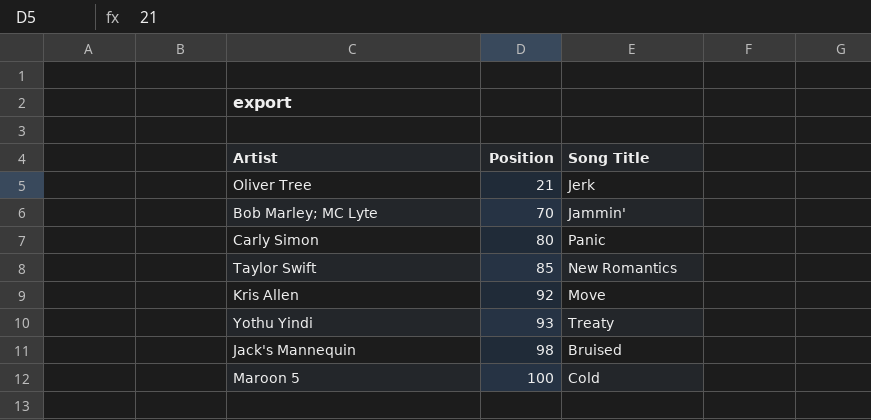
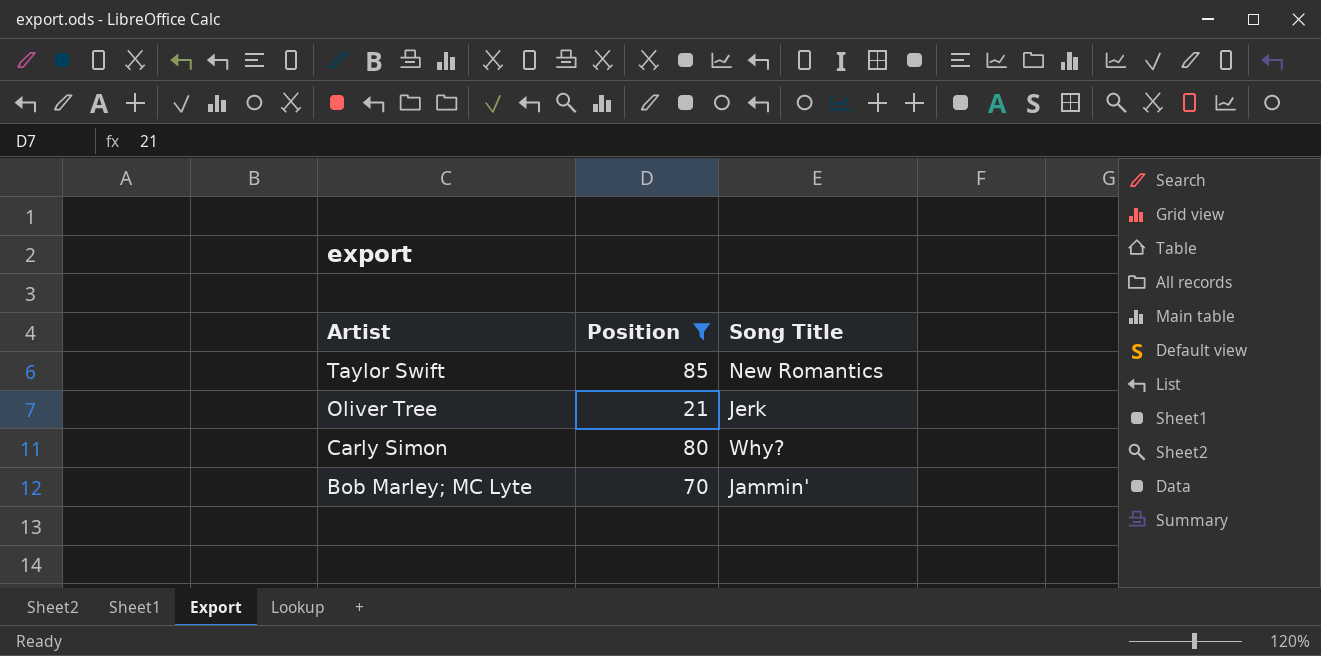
filter: none -> Position <= 85
row order: Position ascending -> Artist descending
Carly Simon | Song Title: Panic -> Why?

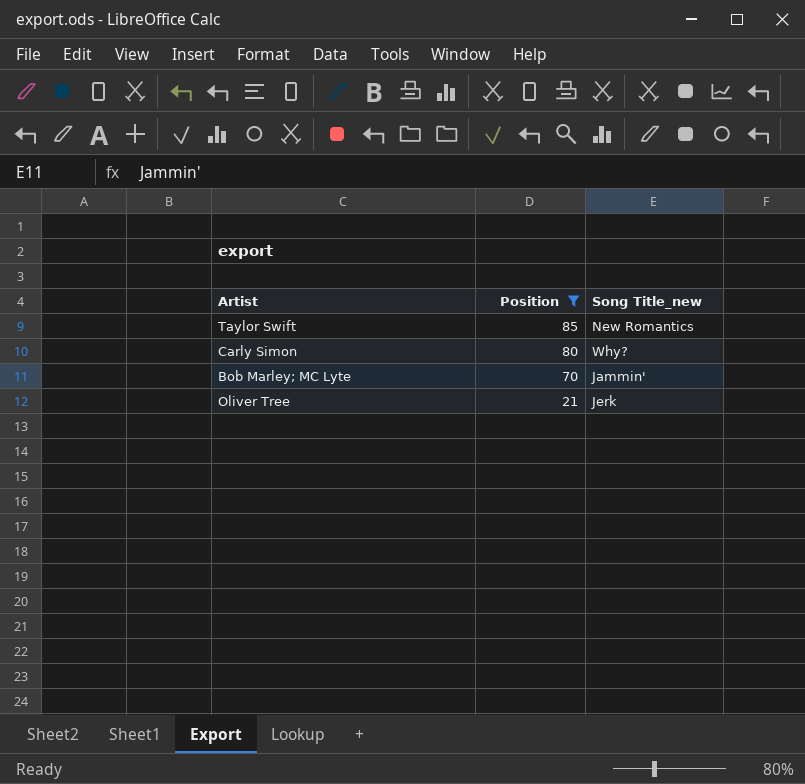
row order: Artist descending -> Position descending
column name: Song Title -> Song Title_new

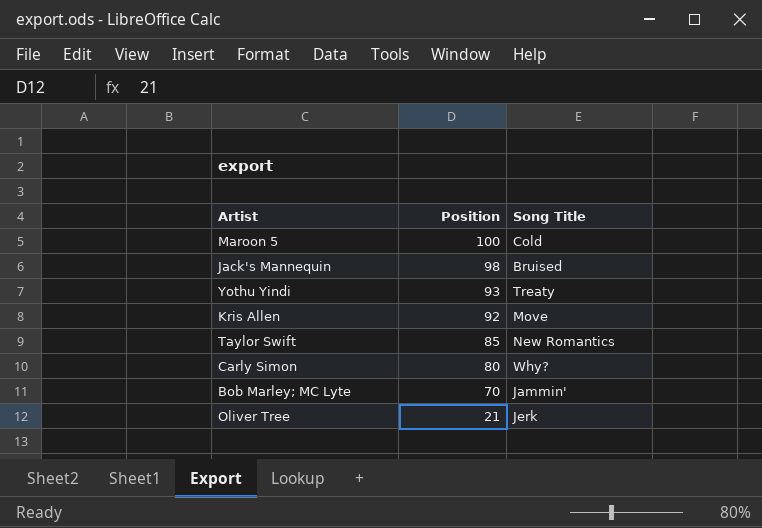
filter: Position <= 85 -> none
column name: Song Title_new -> Song Title

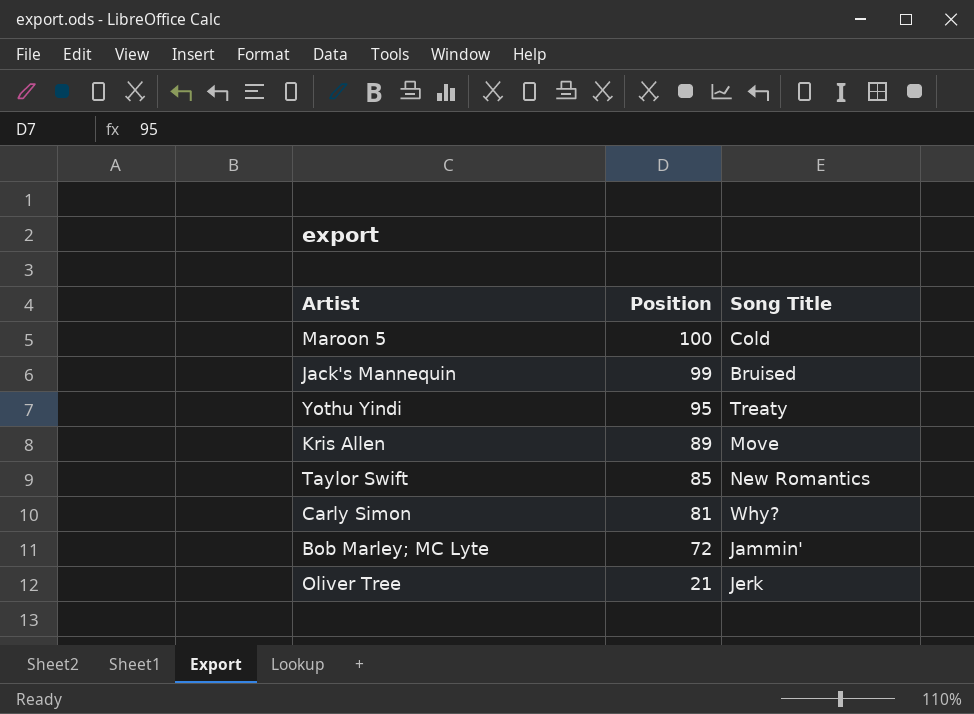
Jack's Mannequin | Position: 98 -> 99
Yothu Yindi | Position: 93 -> 95
Kris Allen | Position: 92 -> 89
Carly Simon | Position: 80 -> 81
Bob Marley; MC Lyte | Position: 70 -> 72

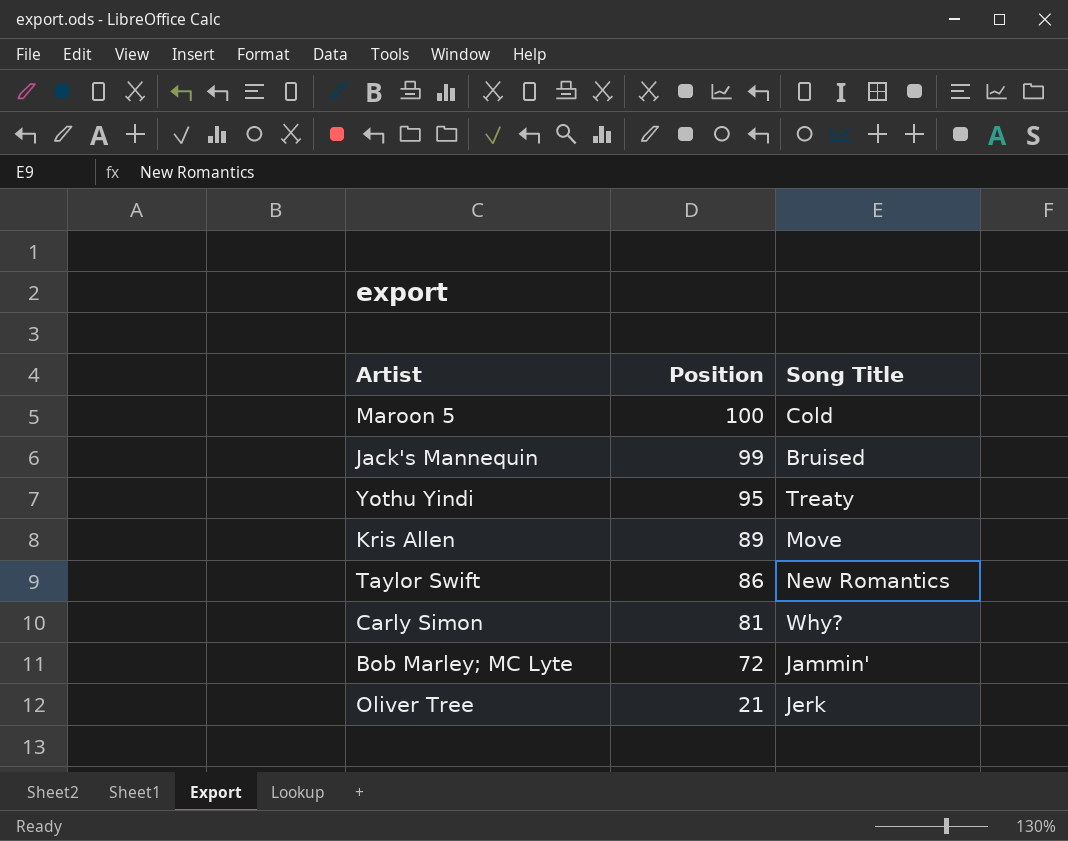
Taylor Swift | Position: 85 -> 86

